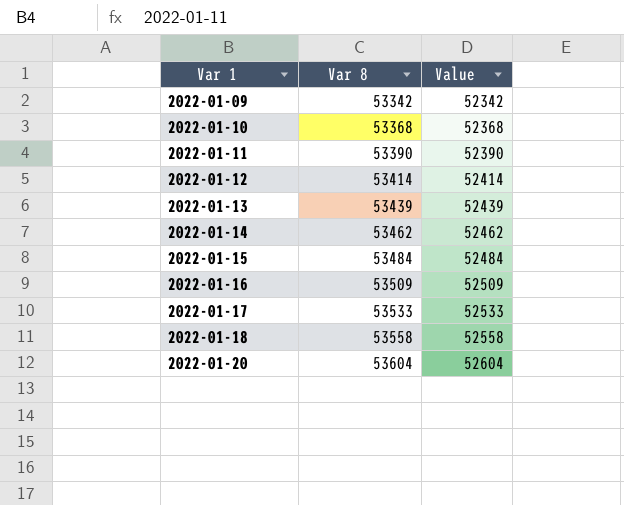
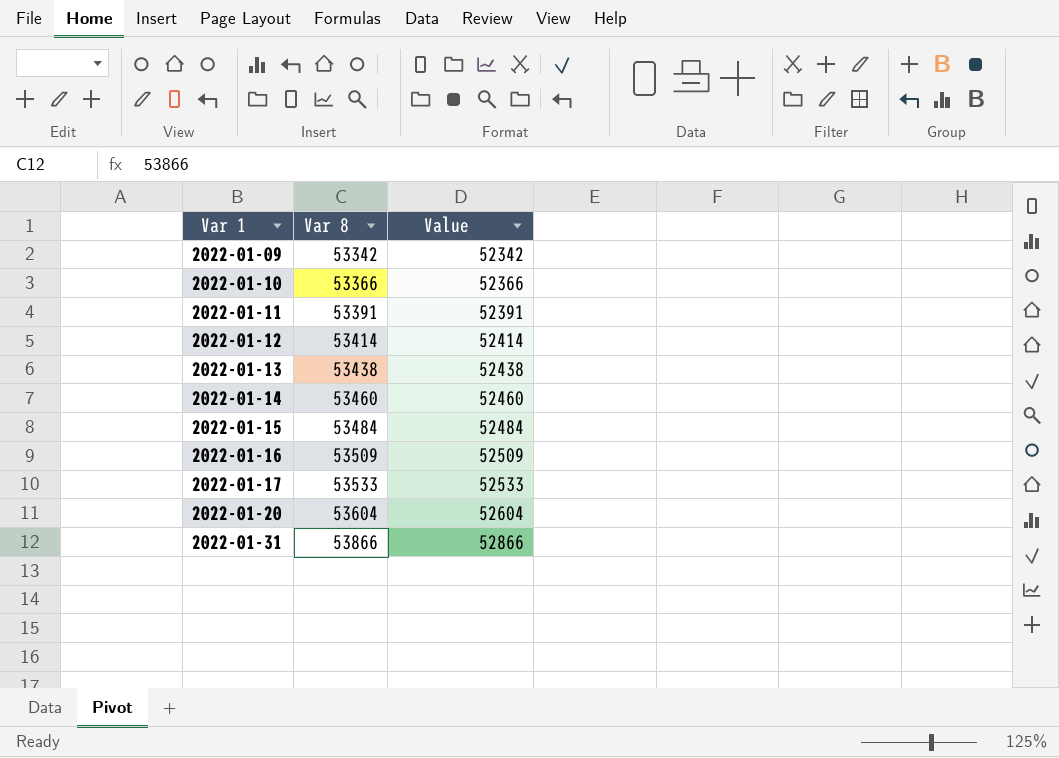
row 2022-01-18: 53558 | 52558 -> none
2022-01-10 | Var 8: 53368 -> 53366
2022-01-10 | Value: 52368 -> 52366
2022-01-11 | Var 8: 53390 -> 53391
2022-01-11 | Value: 52390 -> 52391
2022-01-13 | Var 8: 53439 -> 53438
2022-01-13 | Value: 52439 -> 52438
2022-01-14 | Var 8: 53462 -> 53460
2022-01-14 | Value: 52462 -> 52460
row 2022-01-31: none -> 53866 | 52866

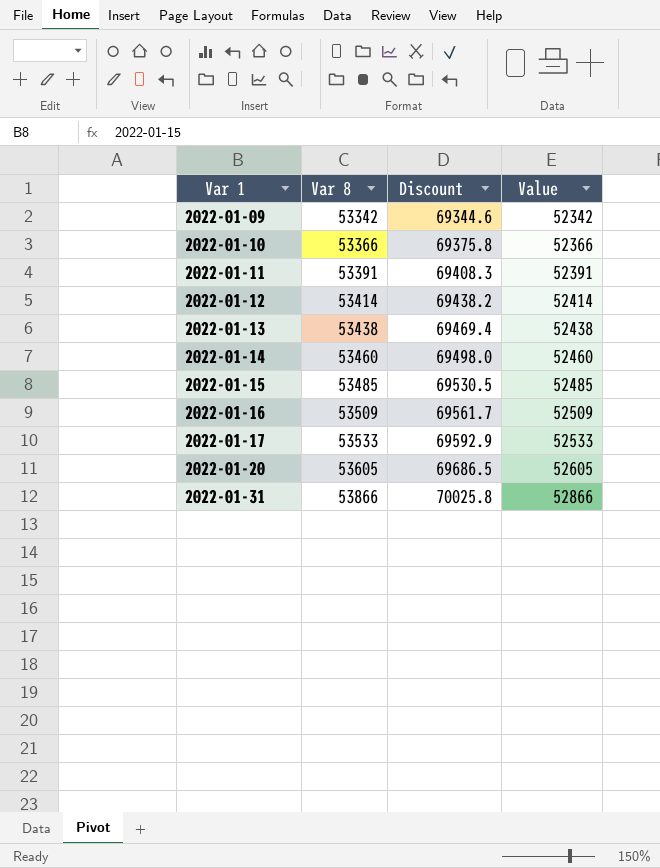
column Discount | formula: none -> [Var 8] * 1.3
2022-01-15 | Var 8: 53484 -> 53485
2022-01-15 | Value: 52484 -> 52485
2022-01-20 | Var 8: 53604 -> 53605
2022-01-20 | Value: 52604 -> 52605

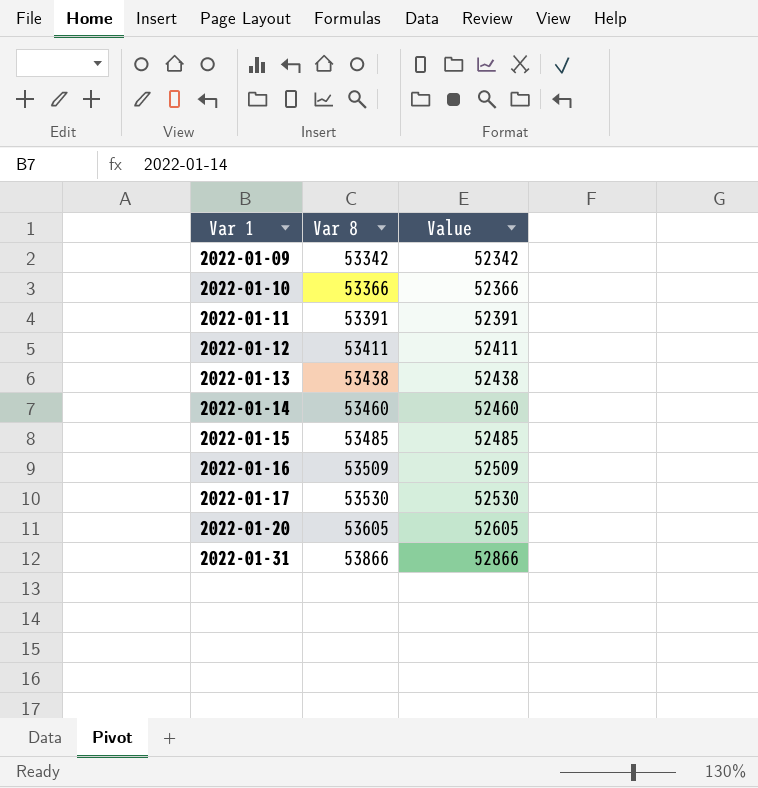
column Discount | formula: [Var 8] * 1.3 -> none
2022-01-12 | Var 8: 53414 -> 53411
2022-01-12 | Value: 52414 -> 52411
2022-01-17 | Var 8: 53533 -> 53530
2022-01-17 | Value: 52533 -> 52530

